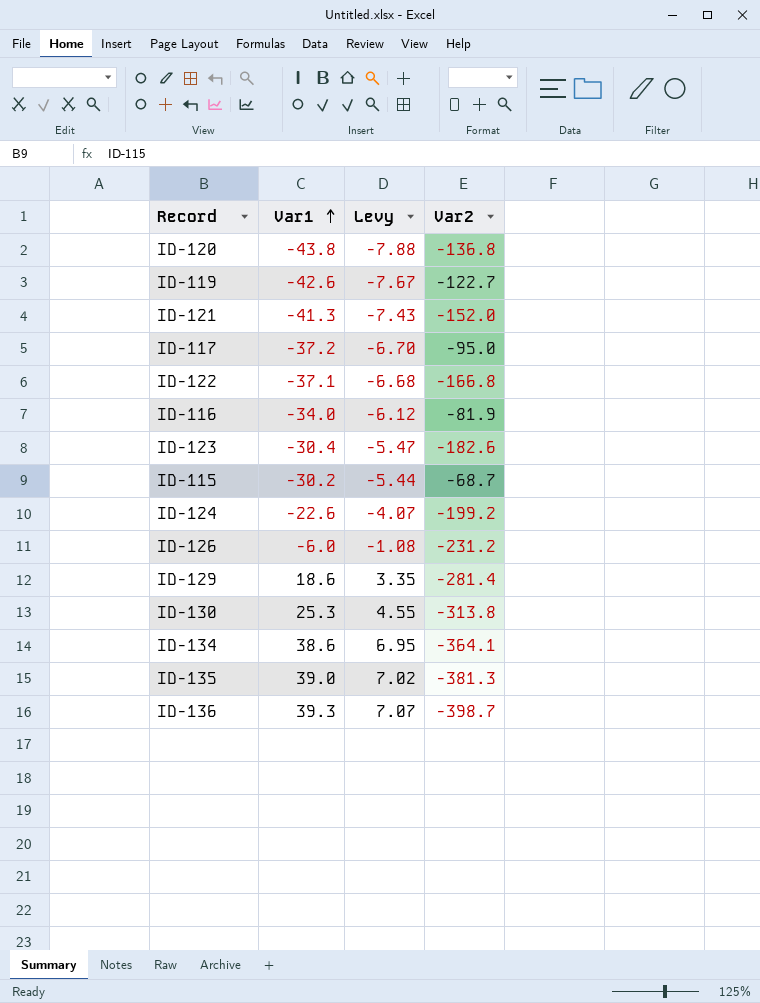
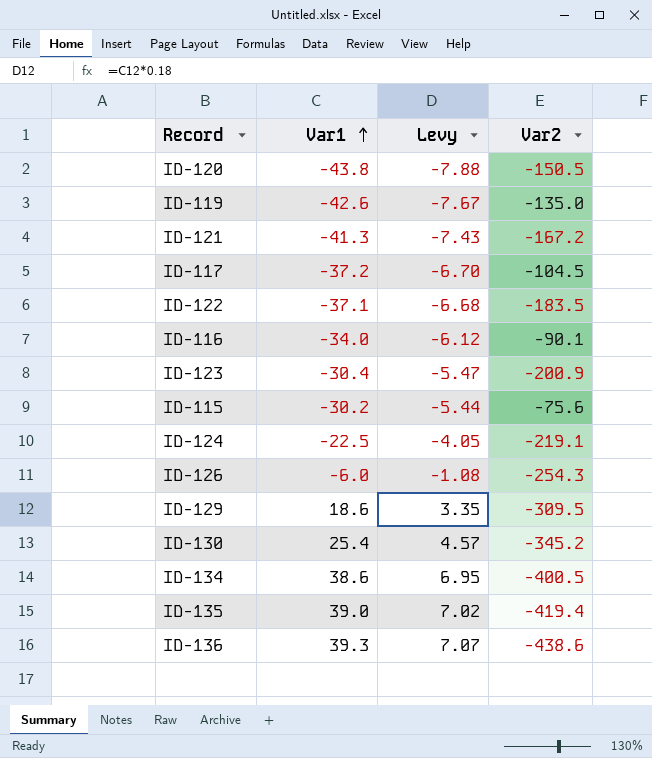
ID-120 | Var2: -136.8 -> -150.5
ID-119 | Var2: -122.7 -> -135.0
ID-121 | Var2: -152.0 -> -167.2
ID-117 | Var2: -95.0 -> -104.5
ID-122 | Var2: -166.8 -> -183.5
ID-116 | Var2: -81.9 -> -90.1
ID-123 | Var2: -182.6 -> -200.9
ID-115 | Var2: -68.7 -> -75.6
ID-124 | Var1: -22.6 -> -22.5
ID-124 | Levy: -4.07 -> -4.05
ID-124 | Var2: -199.2 -> -219.1
ID-126 | Var2: -231.2 -> -254.3
ID-129 | Var2: -281.4 -> -309.5
ID-130 | Var1: 25.3 -> 25.4
ID-130 | Levy: 4.55 -> 4.57
ID-130 | Var2: -313.8 -> -345.2
ID-134 | Var2: -364.1 -> -400.5
ID-135 | Var2: -381.3 -> -419.4
ID-136 | Var2: -398.7 -> -438.6

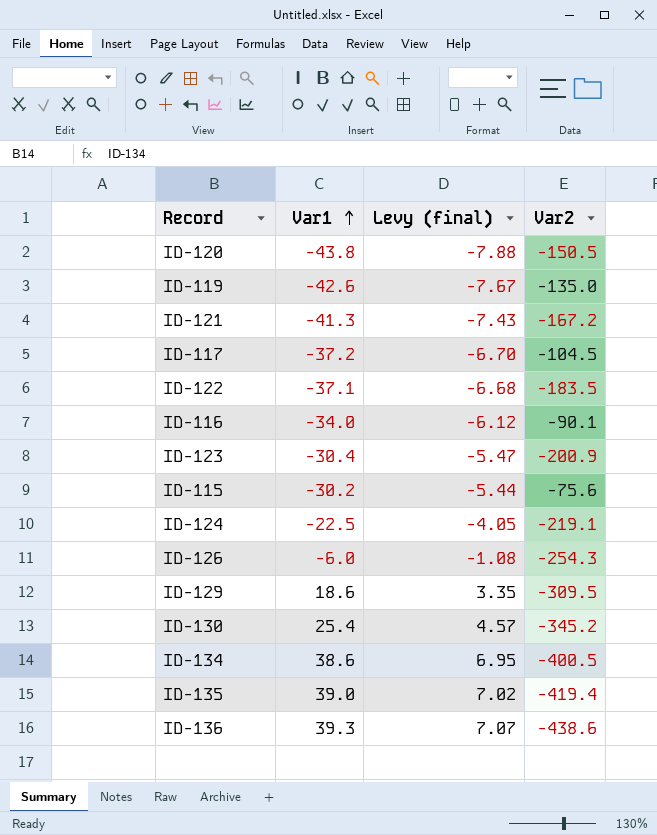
column name: Levy -> Levy (final)

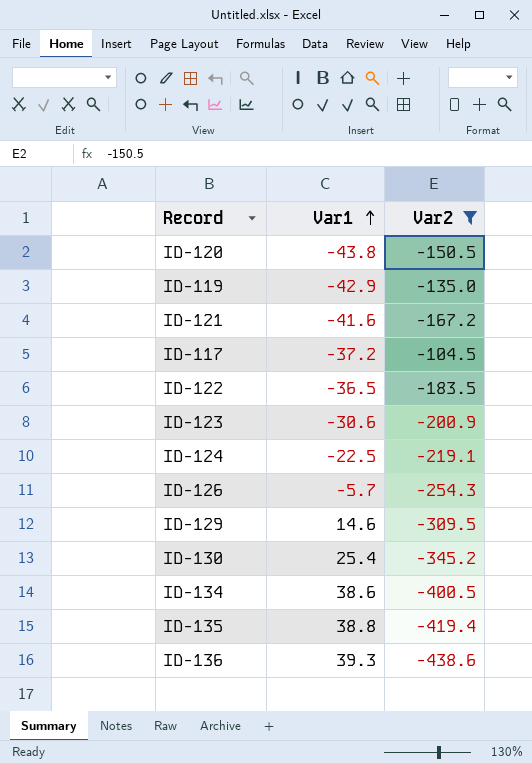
filter: none -> Var2 <= -104.5
column Levy (final) | formula: [Var1] * 0.18 -> none
ID-119 | Var1: -42.6 -> -42.9
ID-121 | Var1: -41.3 -> -41.6
ID-122 | Var1: -37.1 -> -36.5
ID-123 | Var1: -30.4 -> -30.6
ID-126 | Var1: -6.0 -> -5.7
ID-129 | Var1: 18.6 -> 14.6
ID-135 | Var1: 39.0 -> 38.8

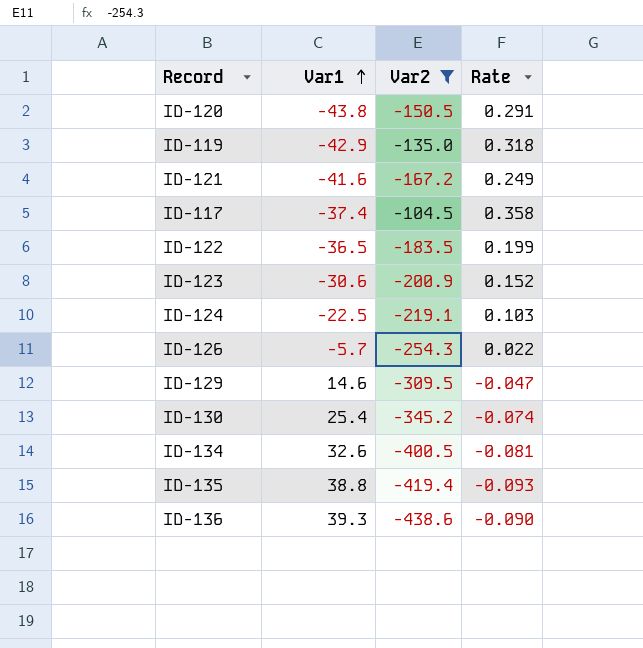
column Rate | formula: none -> [Var1] / [Var2]
ID-117 | Var1: -37.2 -> -37.4
ID-134 | Var1: 38.6 -> 32.6

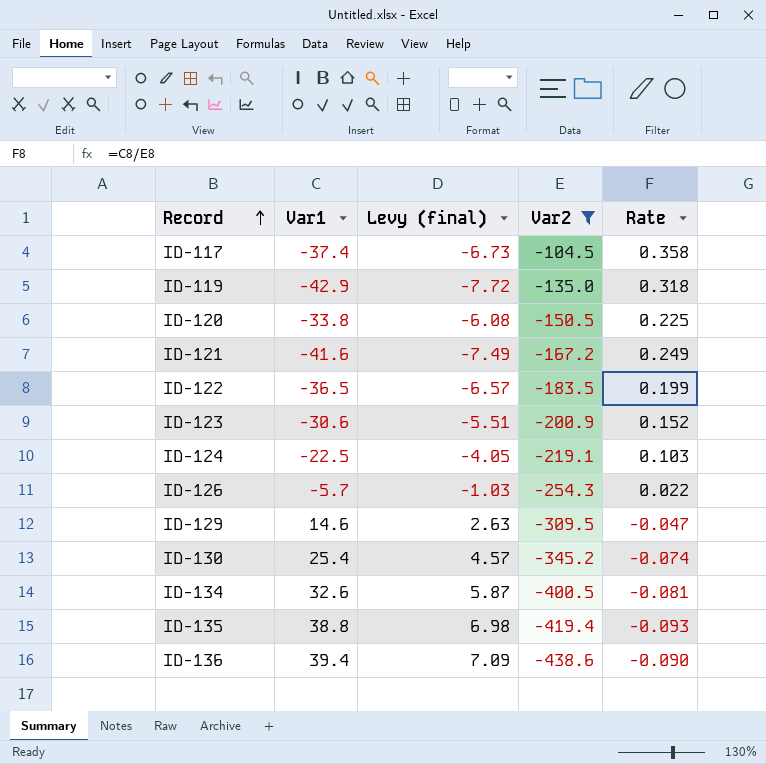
row order: Var1 ascending -> Record ascending
column Levy (final) | formula: none -> [Var1] * 0.18
ID-120 | Var1: -43.8 -> -33.8
ID-120 | Rate: 0.291 -> 0.225
ID-136 | Var1: 39.3 -> 39.4

